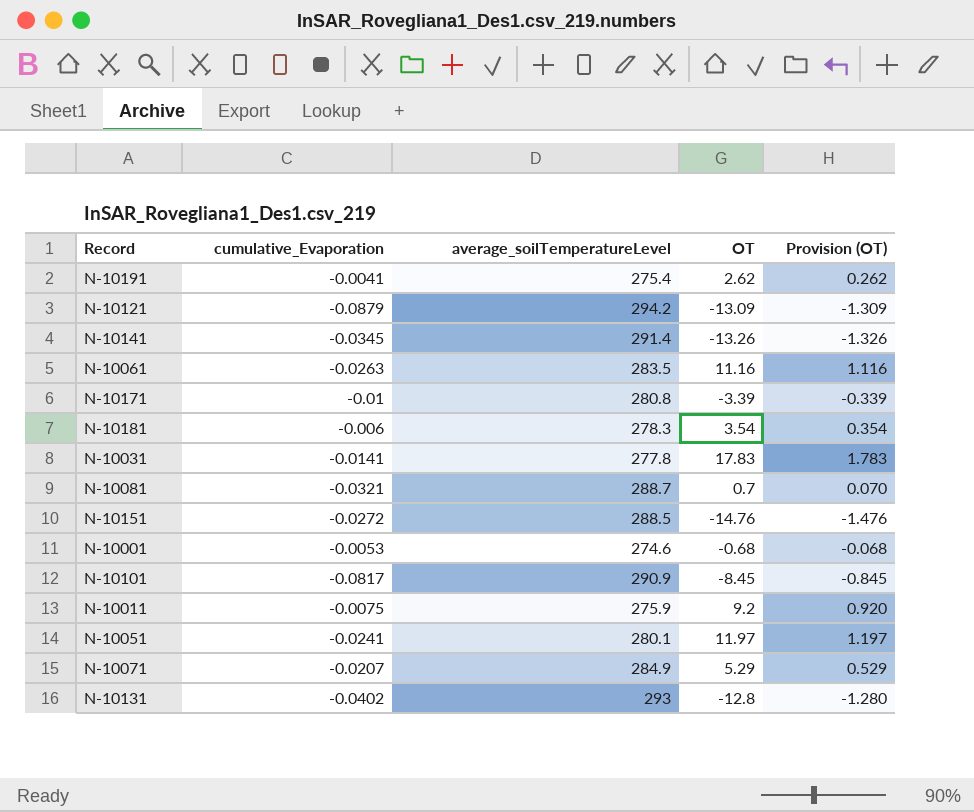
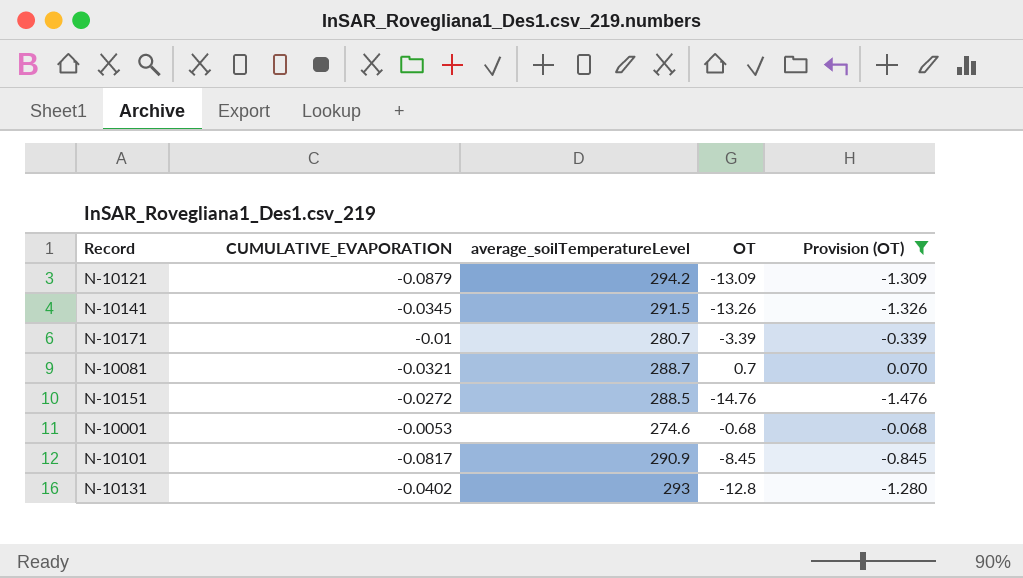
filter: none -> Provision (OT) <= 0.070
column name: cumulative_Evaporation -> CUMULATIVE_EVAPORATION
N-10141 | average_soilTemperatureLevel: 291.4 -> 291.5
N-10171 | average_soilTemperatureLevel: 280.8 -> 280.7

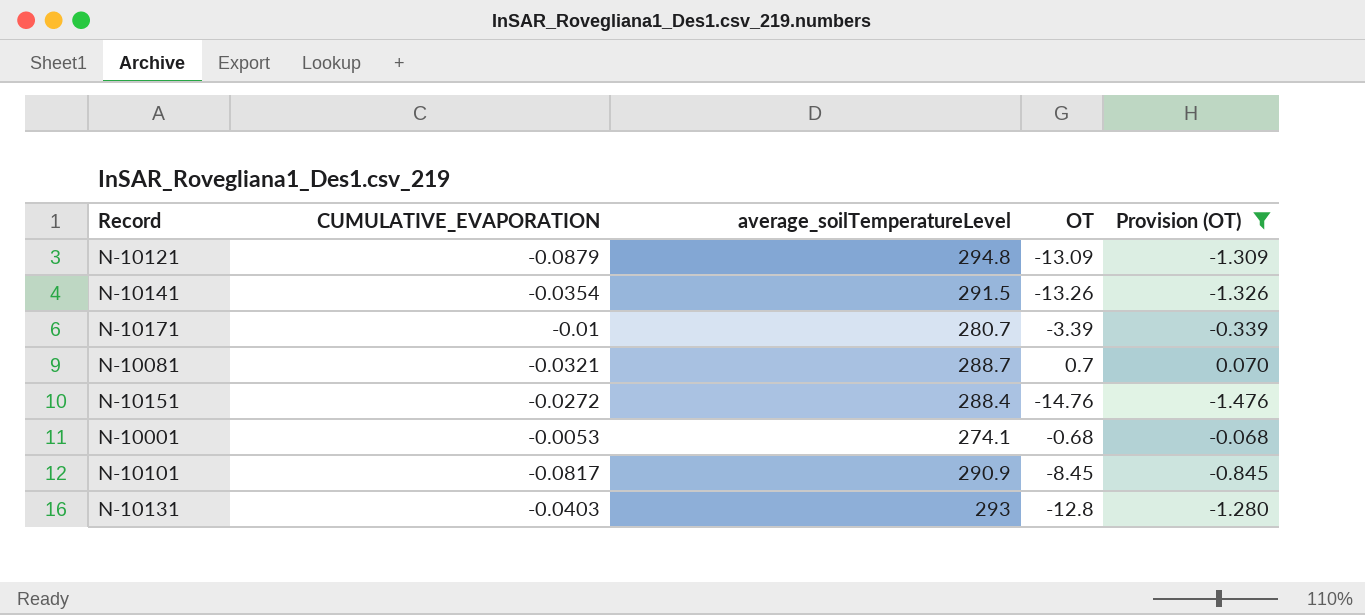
N-10121 | average_soilTemperatureLevel: 294.2 -> 294.8
N-10141 | CUMULATIVE_EVAPORATION: -0.0345 -> -0.0354
N-10151 | average_soilTemperatureLevel: 288.5 -> 288.4
N-10001 | average_soilTemperatureLevel: 274.6 -> 274.1
N-10131 | CUMULATIVE_EVAPORATION: -0.0402 -> -0.0403

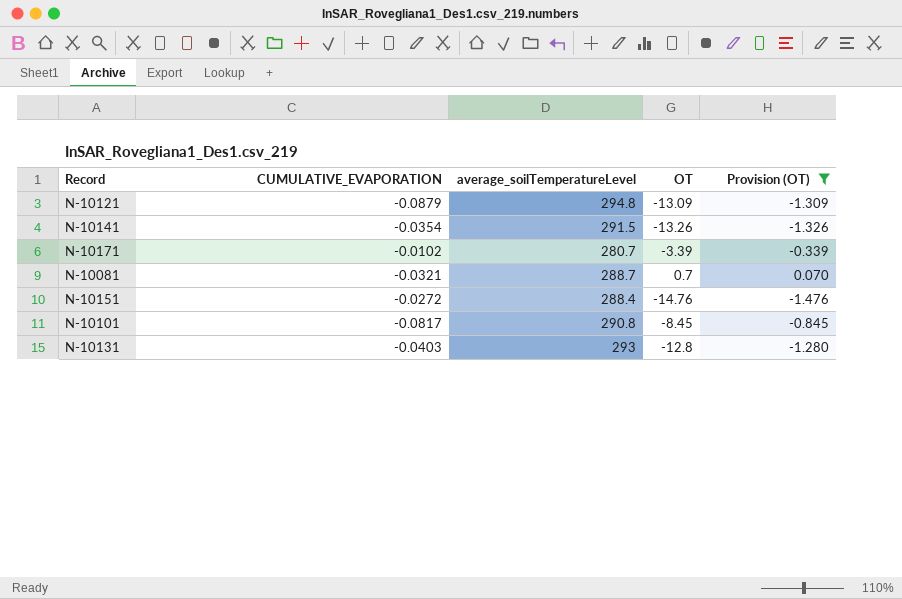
row N-10001: -0.0053 | 274.1 | -0.68 | -0.068 -> none
N-10171 | CUMULATIVE_EVAPORATION: -0.01 -> -0.0102
N-10101 | average_soilTemperatureLevel: 290.9 -> 290.8

